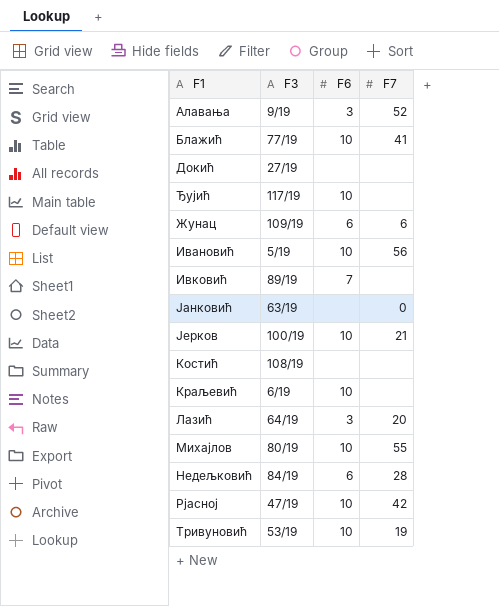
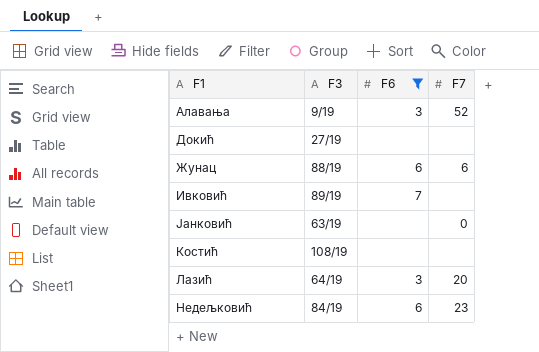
filter: none -> F6 != 10
Жунац | F3: 109/19 -> 88/19
Недељковић | F7: 28 -> 23

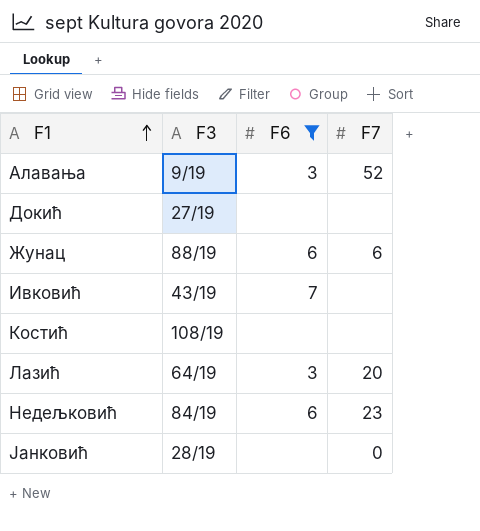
row order: none -> F1 ascending
Ивковић | F3: 89/19 -> 43/19
Јанковић | F3: 63/19 -> 28/19

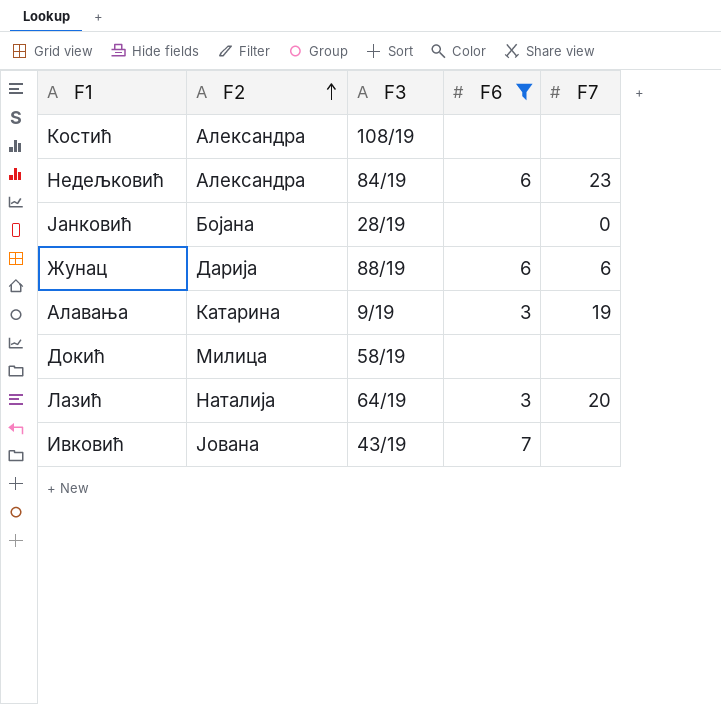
row order: F1 ascending -> F2 ascending
column F2 | position: none -> 2
Алавања | F7: 52 -> 19
Докић | F3: 27/19 -> 58/19

